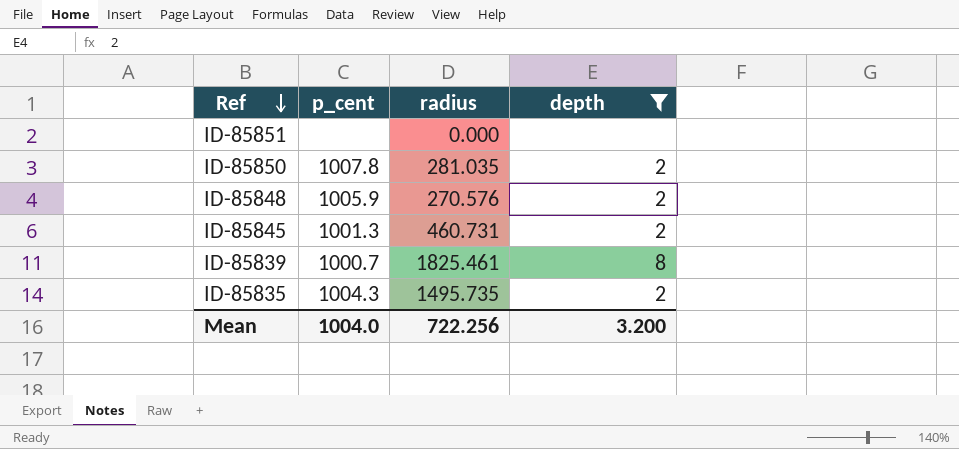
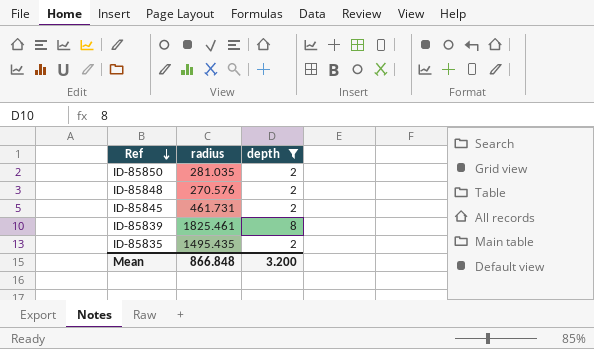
column p_cent | position: 2 -> none
row ID-85851: none | 0.000 | none -> none
ID-85845 | radius: 460.731 -> 461.731
ID-85835 | radius: 1495.735 -> 1495.435
Mean | radius: 722.256 -> 866.848

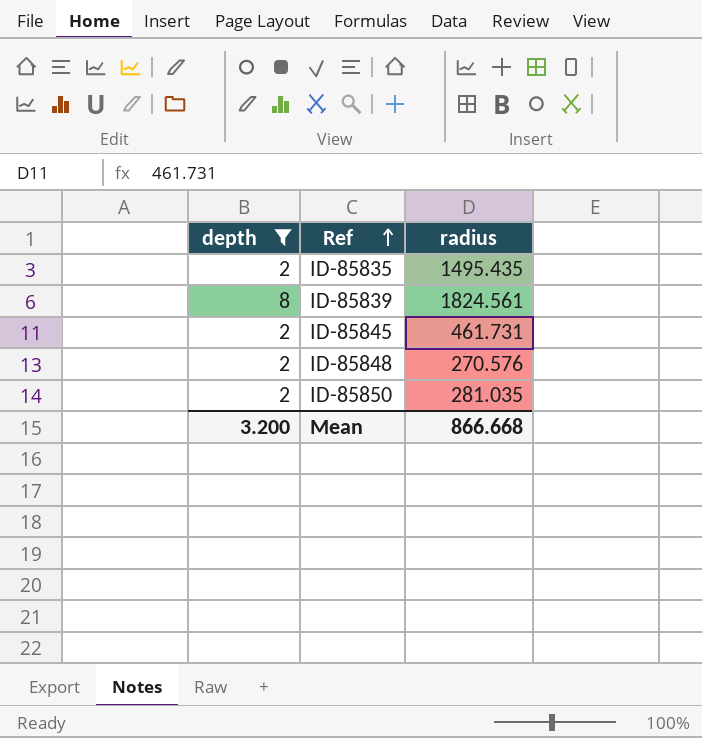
row order: Ref descending -> Ref ascending
column depth | position: 3 -> 1
ID-85839 | radius: 1825.461 -> 1824.561
Mean | radius: 866.848 -> 866.668

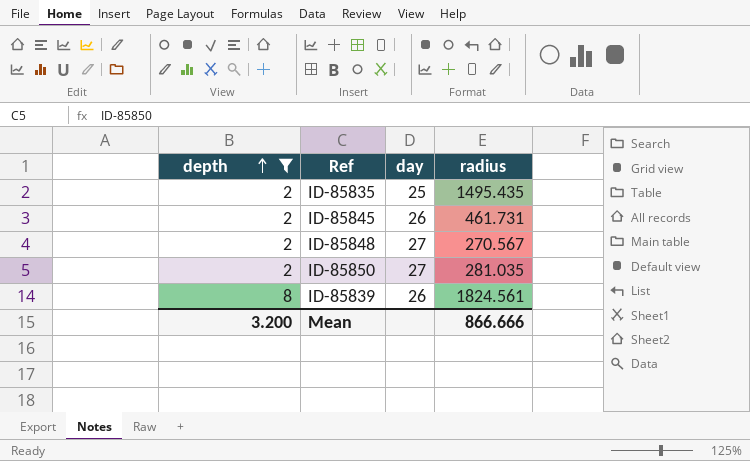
row order: Ref ascending -> depth ascending
column day | position: none -> 3
ID-85848 | radius: 270.576 -> 270.567
Mean | radius: 866.668 -> 866.666

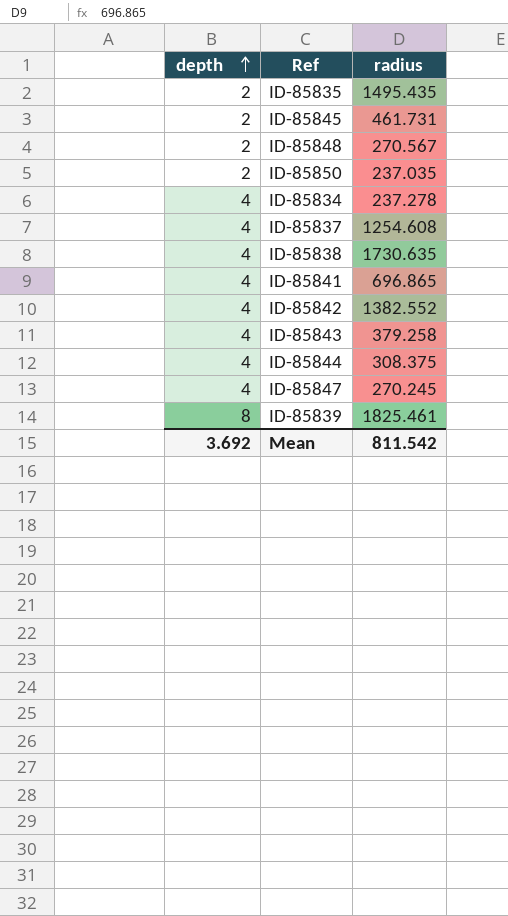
filter: depth != 4 -> none
column day | position: 3 -> none
ID-85850 | radius: 281.035 -> 237.035
ID-85839 | radius: 1824.561 -> 1825.461
Mean | depth: 3.200 -> 3.692
Mean | radius: 866.666 -> 811.542

